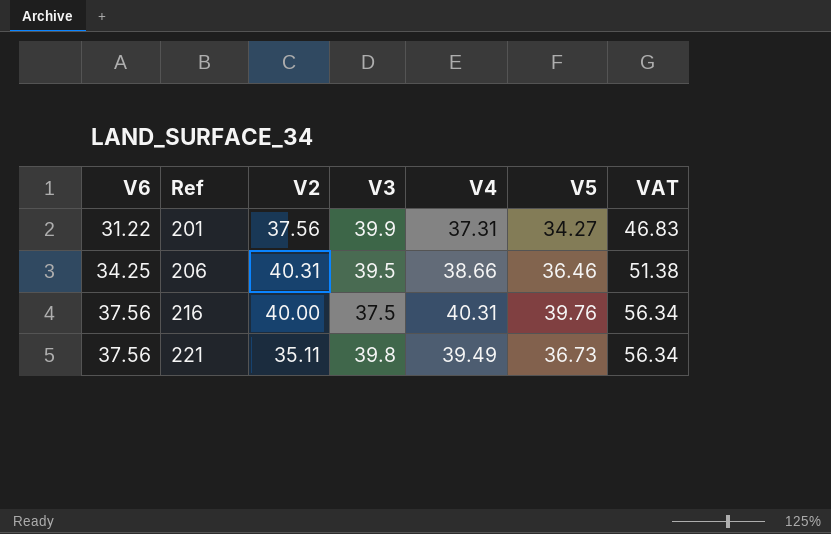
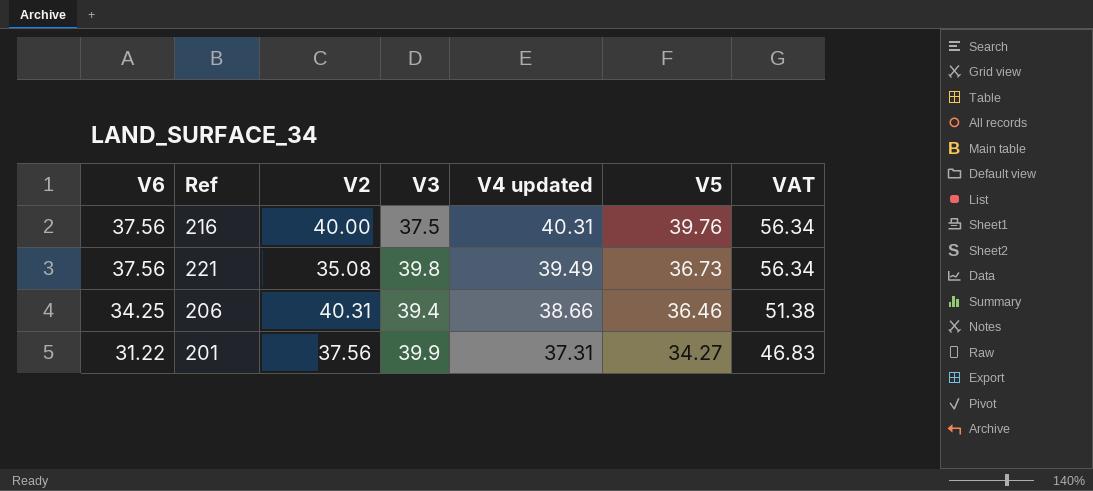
row order: V6 ascending -> V6 descending
column name: V4 -> V4 updated
221 | V2: 35.11 -> 35.08
206 | V3: 39.5 -> 39.4

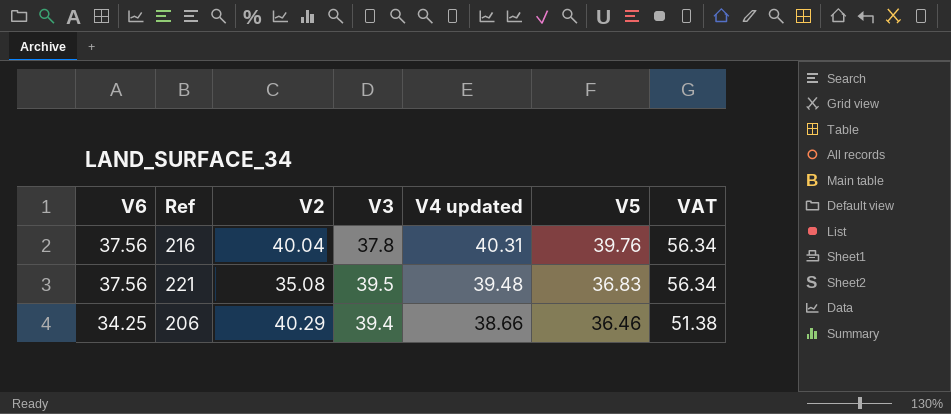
row 201: 31.22 | 37.56 | 39.9 | 37.31 | 34.27 | 46.83 -> none
216 | V2: 40.00 -> 40.04
216 | V3: 37.5 -> 37.8
221 | V3: 39.8 -> 39.5
221 | V4 updated: 39.49 -> 39.48
221 | V5: 36.73 -> 36.83
206 | V2: 40.31 -> 40.29

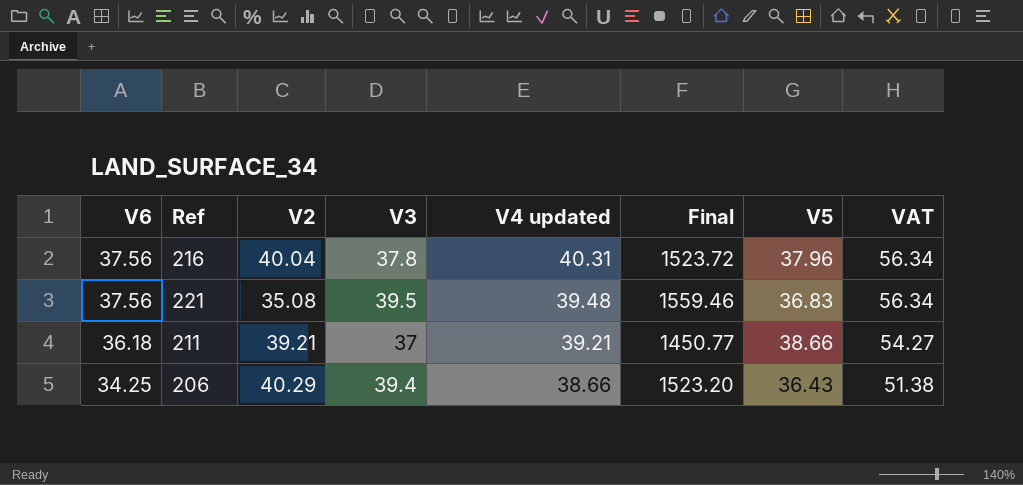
column Final | formula: none -> [V3] * [V4 updated]
216 | V5: 39.76 -> 37.96
row 211: none -> 36.18 | 39.21 | 37 | 39.21 | 1450.77 | 38.66 | 54.27
206 | V5: 36.46 -> 36.43

